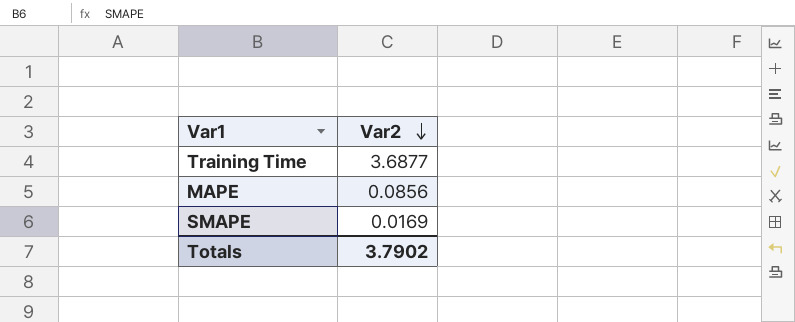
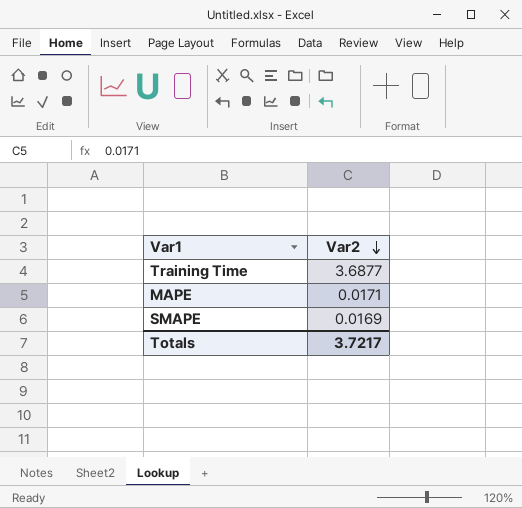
MAPE | Var2: 0.0856 -> 0.0171
Totals | Var2: 3.7902 -> 3.7217

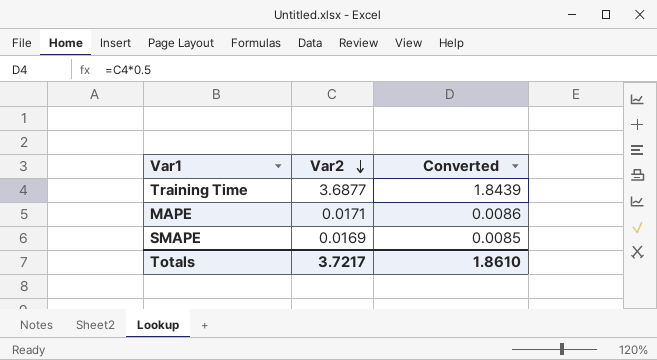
column Converted | formula: none -> [Var2] * 0.5

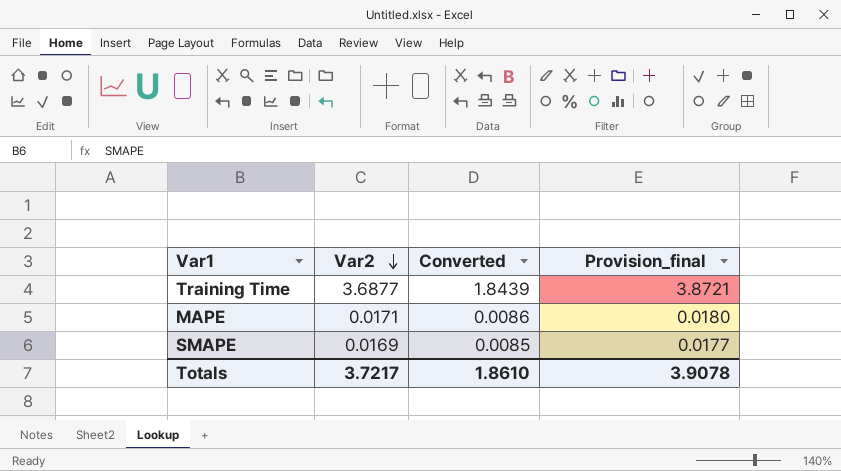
column Provision_final | formula: none -> [Var2] * 1.05

